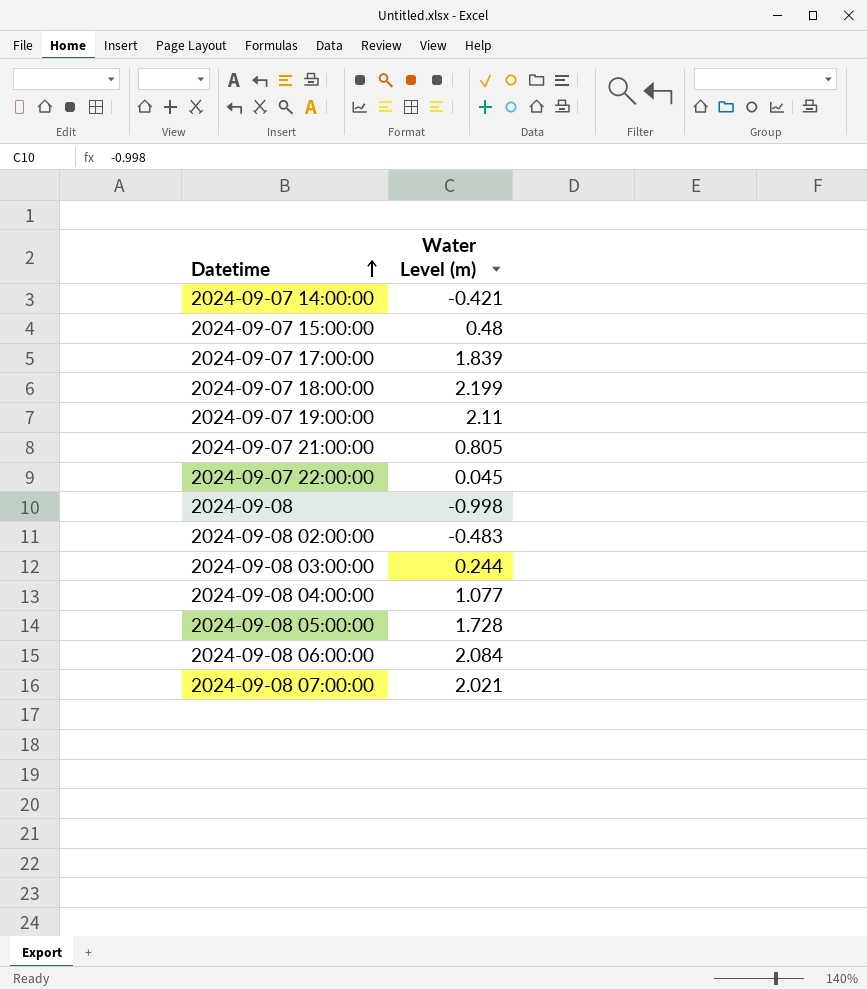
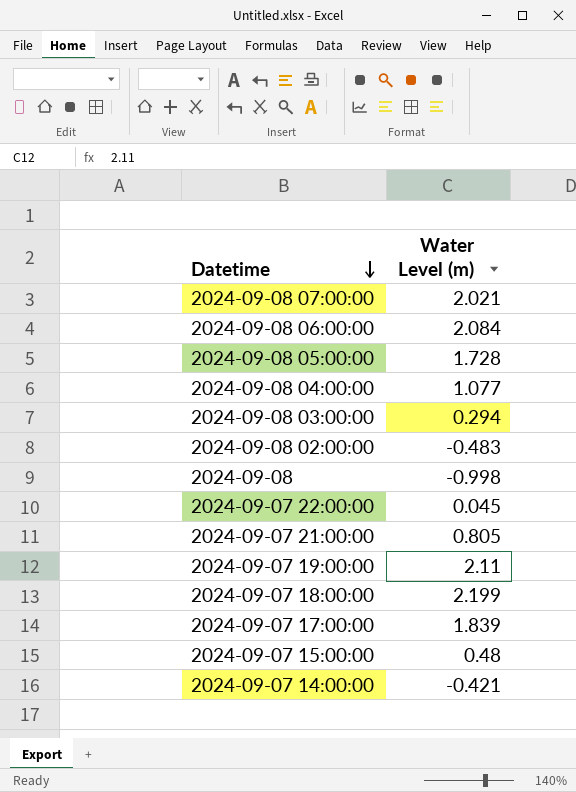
row order: Datetime ascending -> Datetime descending
2024-09-08 03:00:00 | Water Level (m): 0.244 -> 0.294

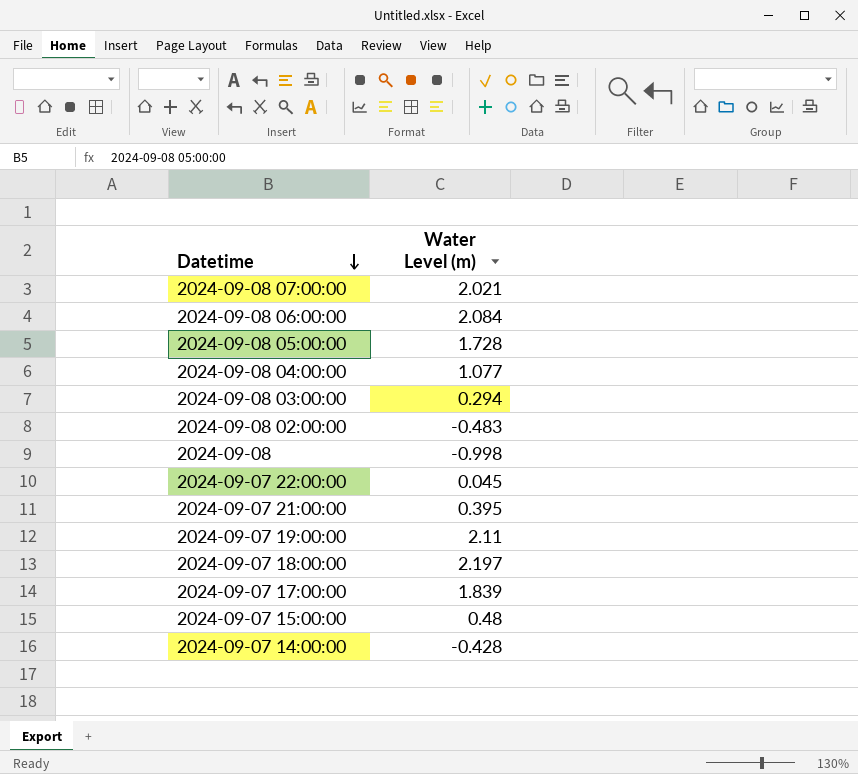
2024-09-07 21:00:00 | Water Level (m): 0.805 -> 0.395
2024-09-07 18:00:00 | Water Level (m): 2.199 -> 2.197
2024-09-07 14:00:00 | Water Level (m): -0.421 -> -0.428

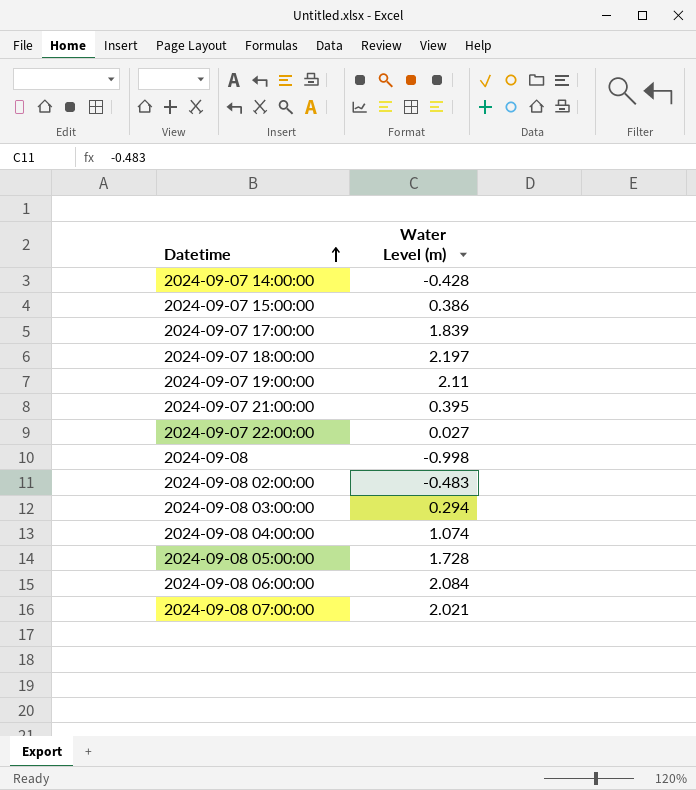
row order: Datetime descending -> Datetime ascending
2024-09-07 15:00:00 | Water Level (m): 0.48 -> 0.386
2024-09-07 22:00:00 | Water Level (m): 0.045 -> 0.027
2024-09-08 04:00:00 | Water Level (m): 1.077 -> 1.074

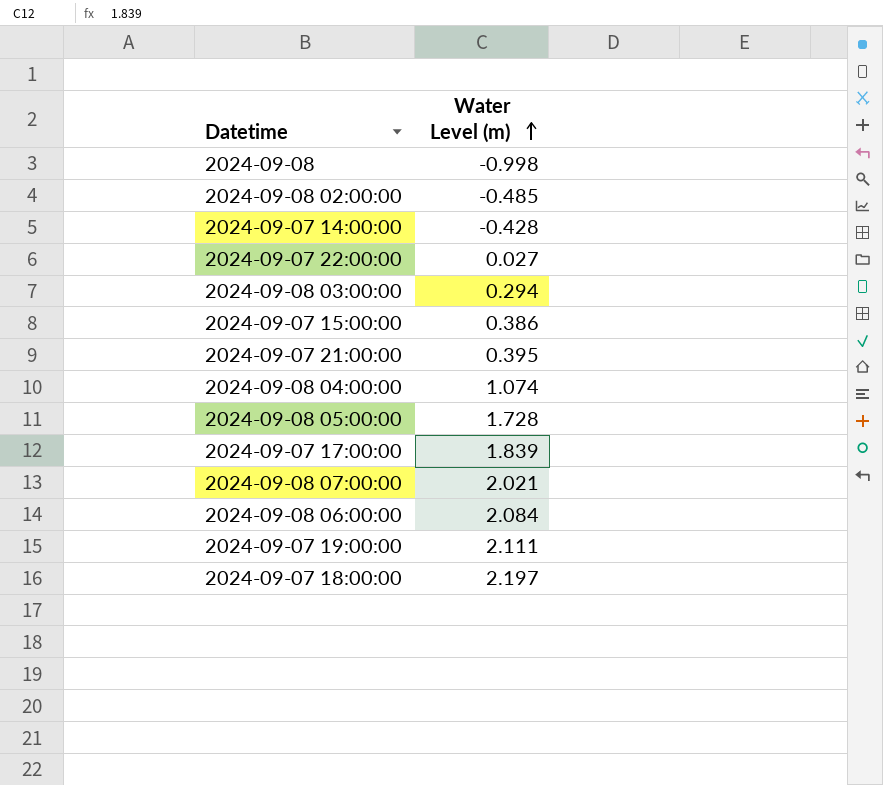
row order: Datetime ascending -> Water Level (m) ascending
2024-09-08 02:00:00 | Water Level (m): -0.483 -> -0.485
2024-09-07 19:00:00 | Water Level (m): 2.11 -> 2.111

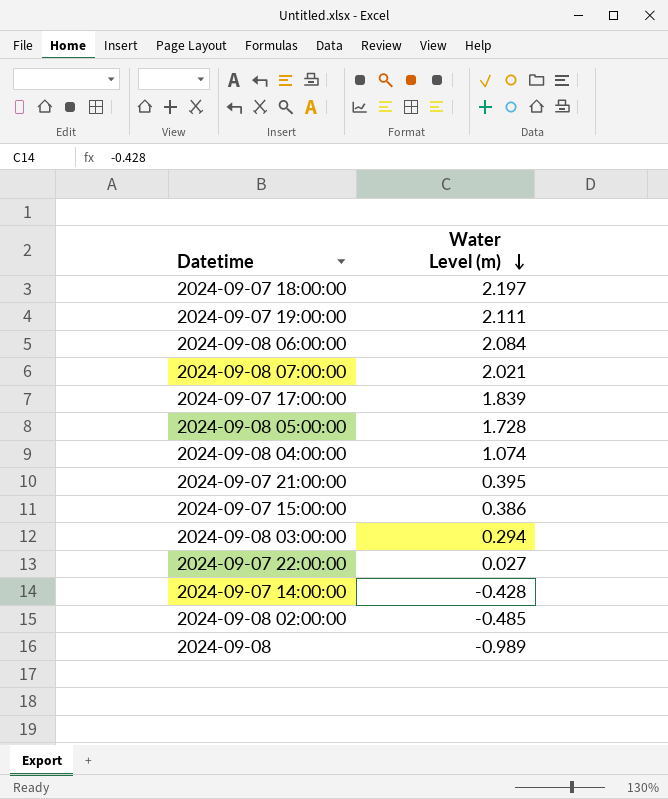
row order: Water Level (m) ascending -> Water Level (m) descending
2024-09-08 | Water Level (m): -0.998 -> -0.989

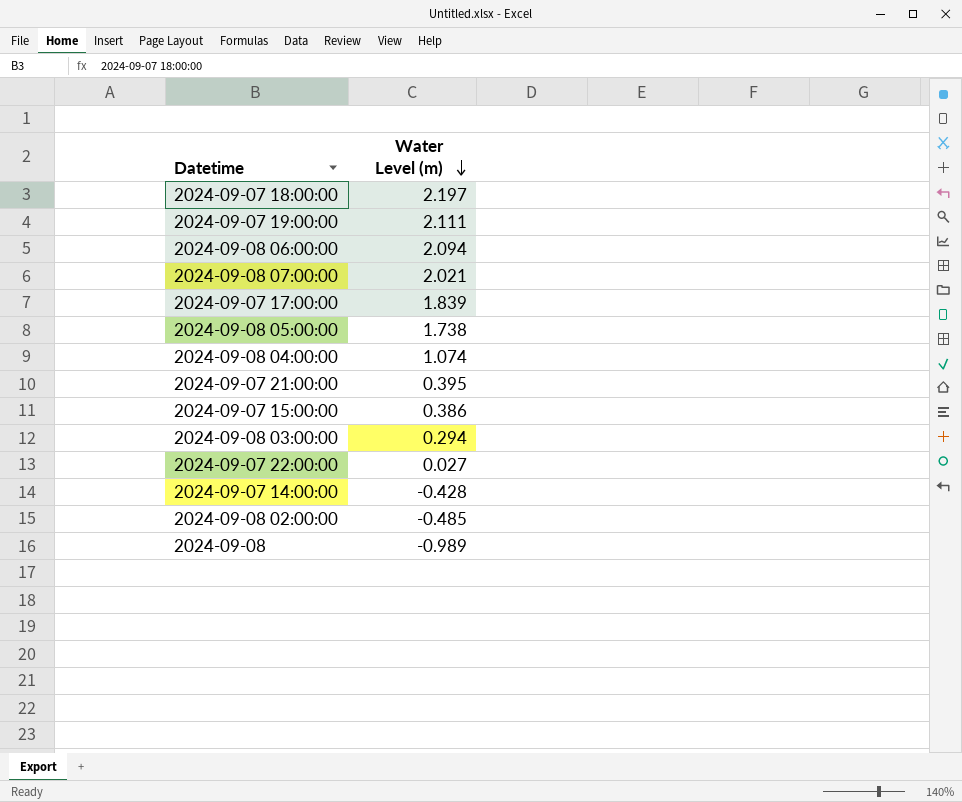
2024-09-08 06:00:00 | Water Level (m): 2.084 -> 2.094
2024-09-08 05:00:00 | Water Level (m): 1.728 -> 1.738

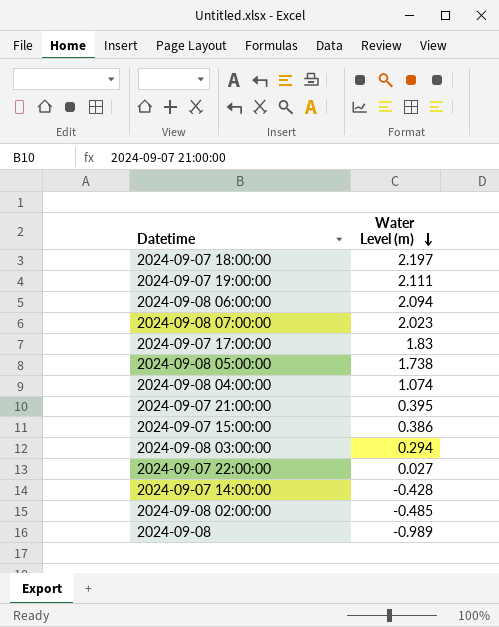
2024-09-08 07:00:00 | Water Level (m): 2.021 -> 2.023
2024-09-07 17:00:00 | Water Level (m): 1.839 -> 1.83

